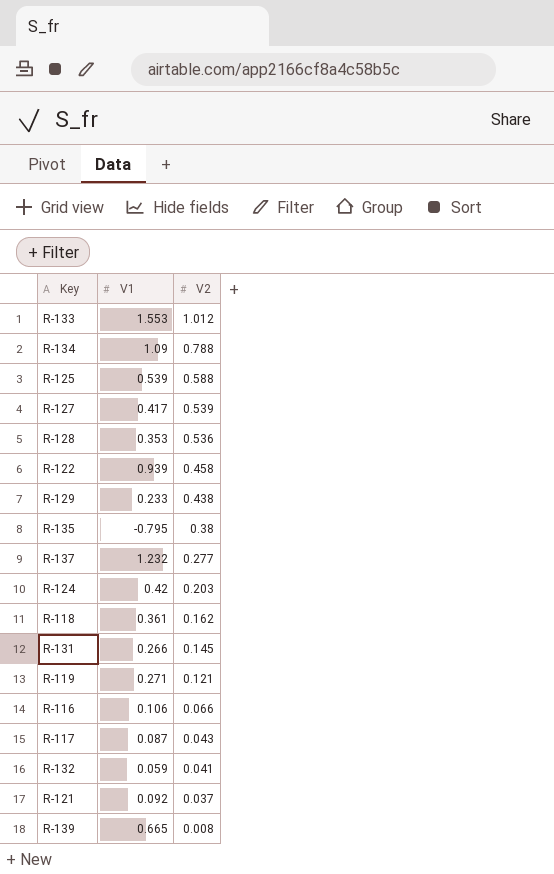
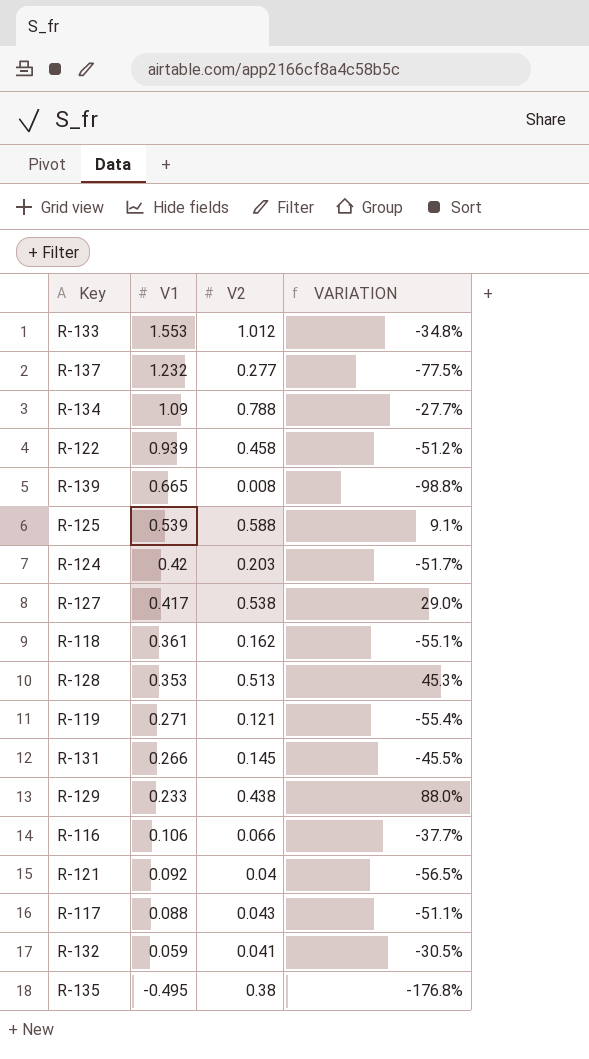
row order: V2 descending -> V1 descending
column VARIATION | formula: none -> ([V2] - [V1]) / [V1]
R-127 | V2: 0.539 -> 0.538
R-128 | V2: 0.536 -> 0.513
R-121 | V2: 0.037 -> 0.04
R-117 | V1: 0.087 -> 0.088
R-135 | V1: -0.795 -> -0.495

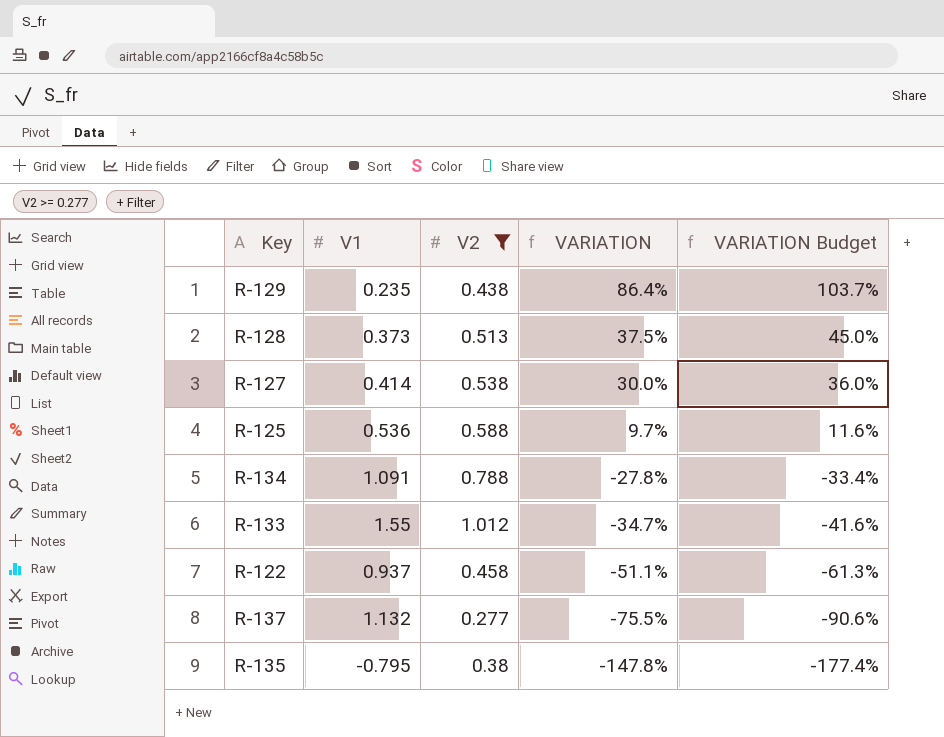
filter: none -> V2 >= 0.277
row order: V1 descending -> VARIATION descending
column VARIATION Budget | formula: none -> [VARIATION] * 1.2
R-129 | V1: 0.233 -> 0.235
R-129 | VARIATION: 88.0% -> 86.4%
R-128 | V1: 0.353 -> 0.373
R-128 | VARIATION: 45.3% -> 37.5%
R-127 | V1: 0.417 -> 0.414
R-127 | VARIATION: 29.0% -> 30.0%
R-125 | V1: 0.539 -> 0.536
R-125 | VARIATION: 9.1% -> 9.7%
R-134 | V1: 1.09 -> 1.091
R-134 | VARIATION: -27.7% -> -27.8%
R-133 | V1: 1.553 -> 1.55
R-133 | VARIATION: -34.8% -> -34.7%
R-122 | V1: 0.939 -> 0.937
R-122 | VARIATION: -51.2% -> -51.1%
R-137 | V1: 1.232 -> 1.132
R-137 | VARIATION: -77.5% -> -75.5%
R-135 | V1: -0.495 -> -0.795
R-135 | VARIATION: -176.8% -> -147.8%

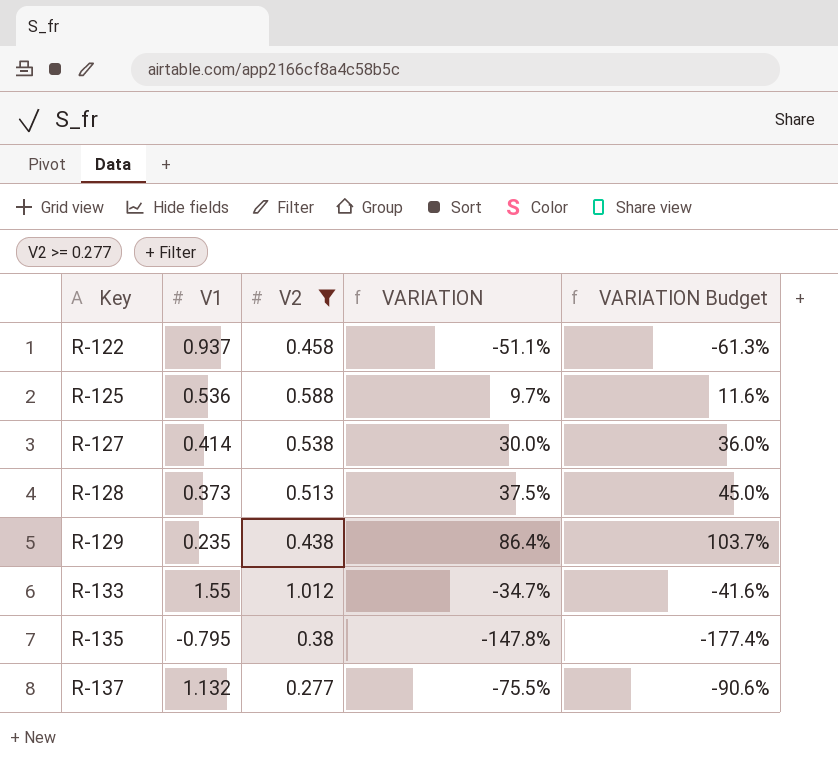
row order: VARIATION descending -> Key ascending
row R-134: 1.091 | 0.788 | -27.8% | -33.4% -> none

